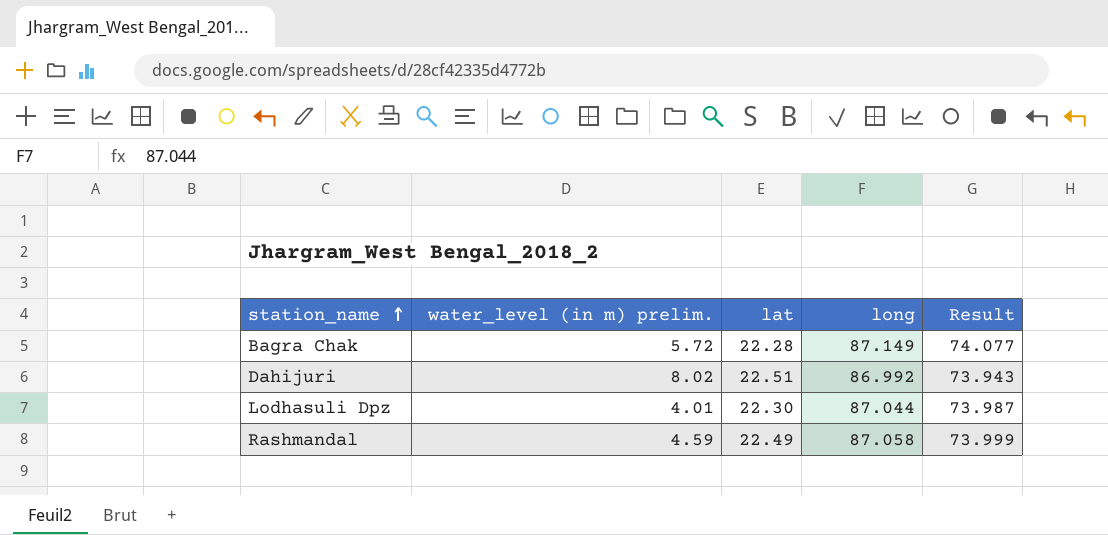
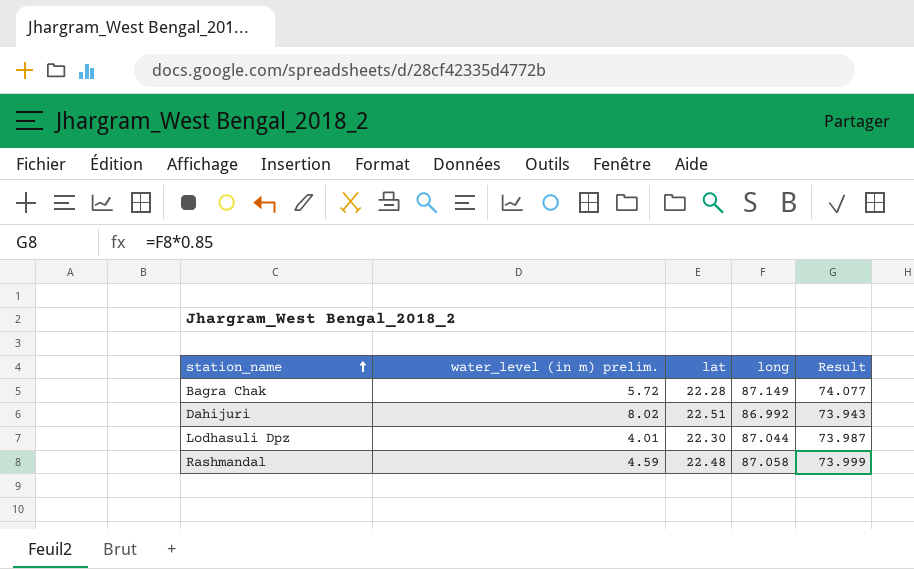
Rashmandal | lat: 22.49 -> 22.48

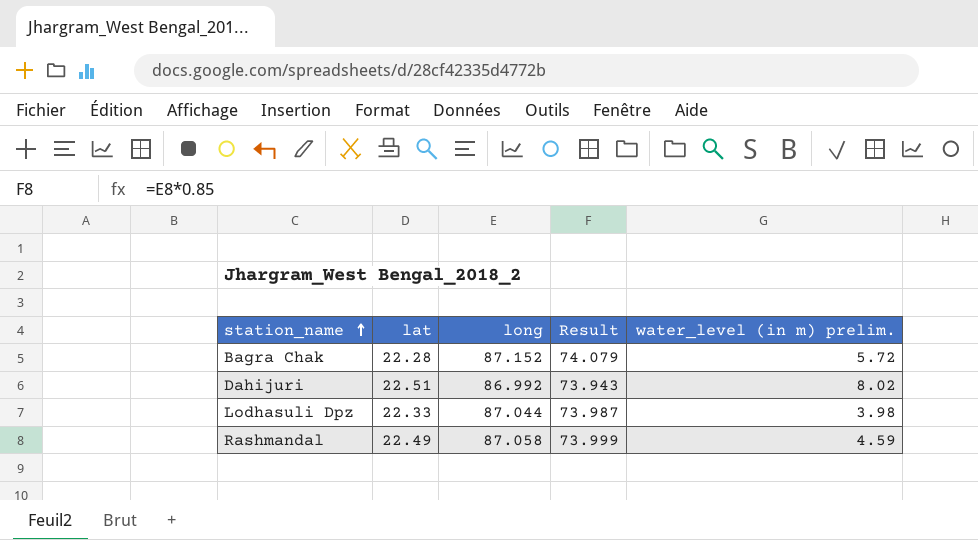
column water_level (in m) prelim. | position: 2 -> 5
Bagra Chak | long: 87.149 -> 87.152
Bagra Chak | Result: 74.077 -> 74.079
Lodhasuli Dpz | lat: 22.30 -> 22.33
Lodhasuli Dpz | water_level (in m) prelim.: 4.01 -> 3.98
Rashmandal | lat: 22.48 -> 22.49

